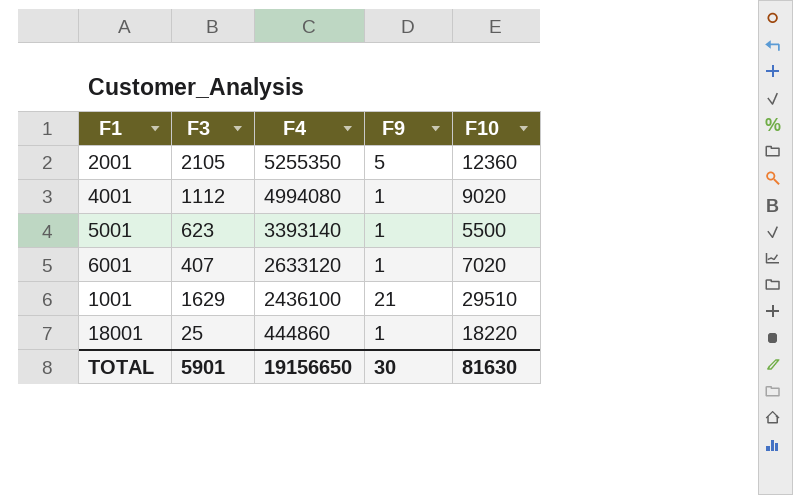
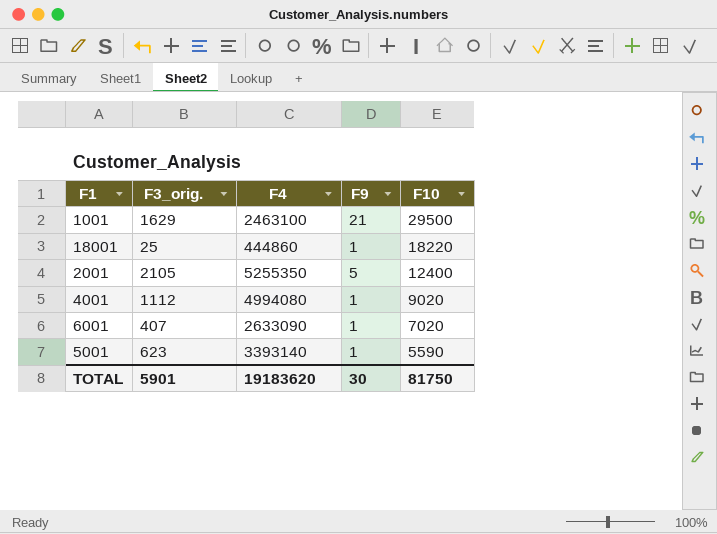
row order: F4 descending -> F10 descending
column name: F3 -> F3_orig.
1001 | F4: 2436100 -> 2463100
1001 | F10: 29510 -> 29500
2001 | F10: 12360 -> 12400
6001 | F4: 2633120 -> 2633090
5001 | F10: 5500 -> 5590
TOTAL | F4: 19156650 -> 19183620
TOTAL | F10: 81630 -> 81750

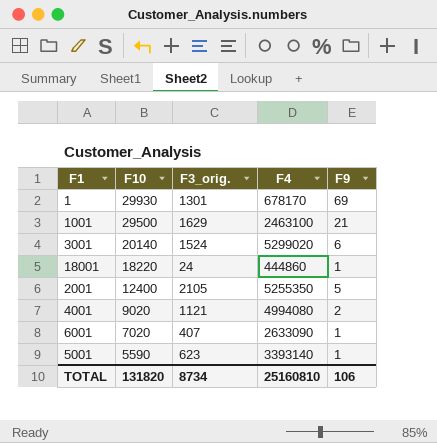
column F10 | position: 5 -> 2
row 1: none -> 29930 | 1301 | 678170 | 69
row 3001: none -> 20140 | 1524 | 5299020 | 6
18001 | F3_orig.: 25 -> 24
4001 | F3_orig.: 1112 -> 1121
4001 | F9: 1 -> 2
TOTAL | F10: 81750 -> 131820
TOTAL | F3_orig.: 5901 -> 8734
TOTAL | F4: 19183620 -> 25160810
TOTAL | F9: 30 -> 106

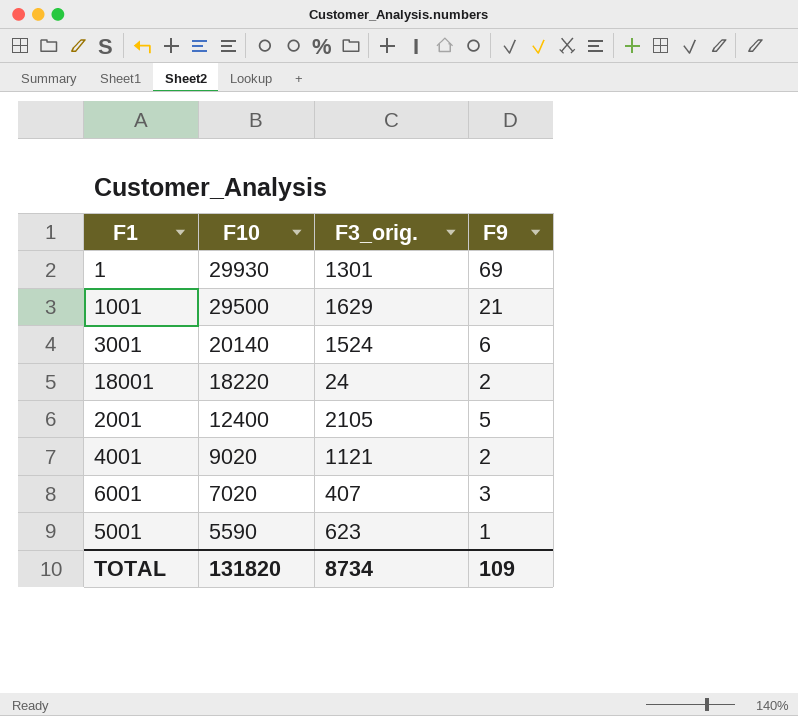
column F4 | position: 4 -> none
18001 | F9: 1 -> 2
6001 | F9: 1 -> 3
TOTAL | F9: 106 -> 109

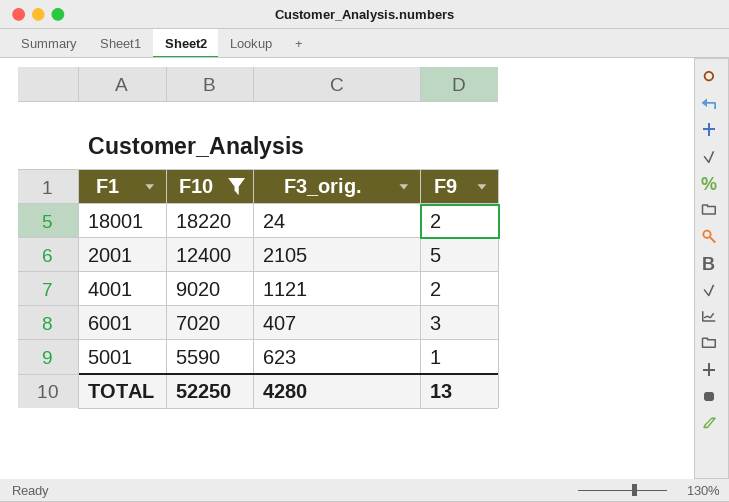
filter: none -> F10 <= 18220
TOTAL | F10: 131820 -> 52250
TOTAL | F3_orig.: 8734 -> 4280
TOTAL | F9: 109 -> 13

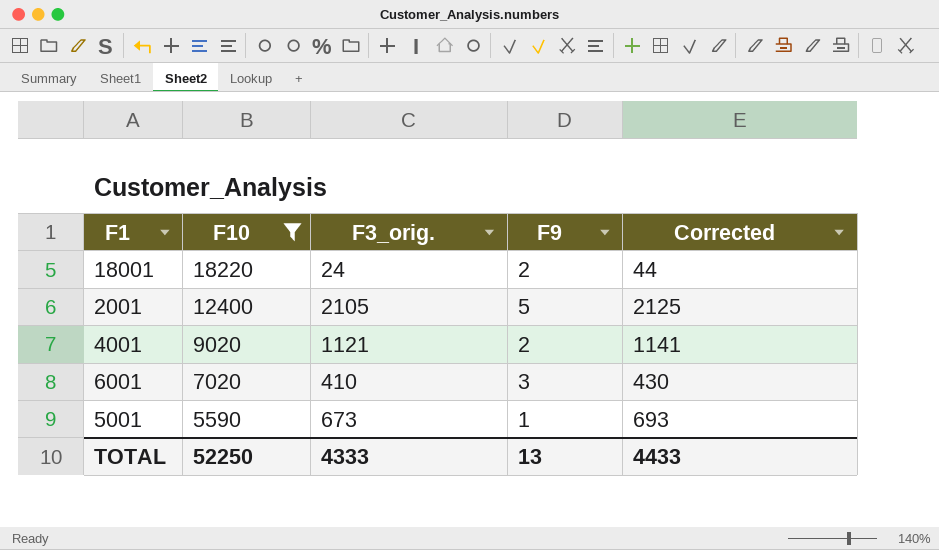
column Corrected | formula: none -> [F3_orig.] + 20
6001 | F3_orig.: 407 -> 410
5001 | F3_orig.: 623 -> 673
TOTAL | F3_orig.: 4280 -> 4333

